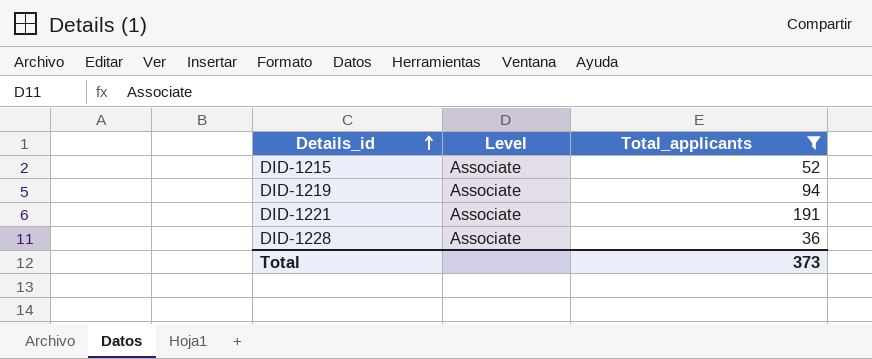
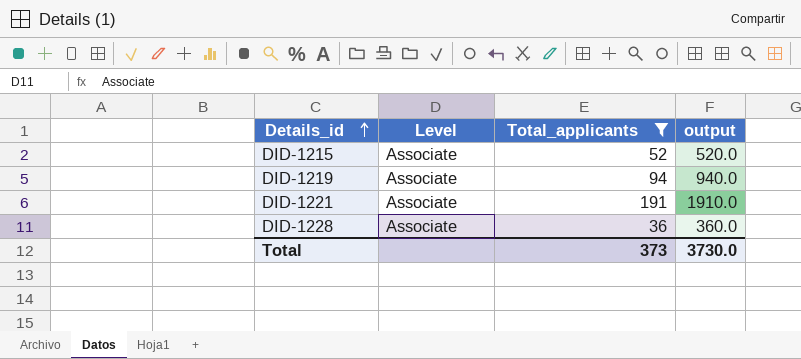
column output | formula: none -> [Total_applicants] * 10

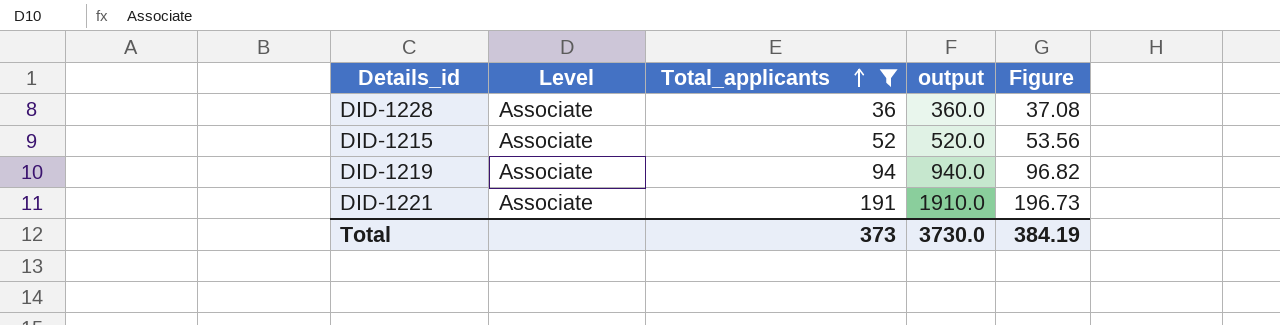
row order: Details_id ascending -> Total_applicants ascending
column Figure | formula: none -> [Total_applicants] * 1.03

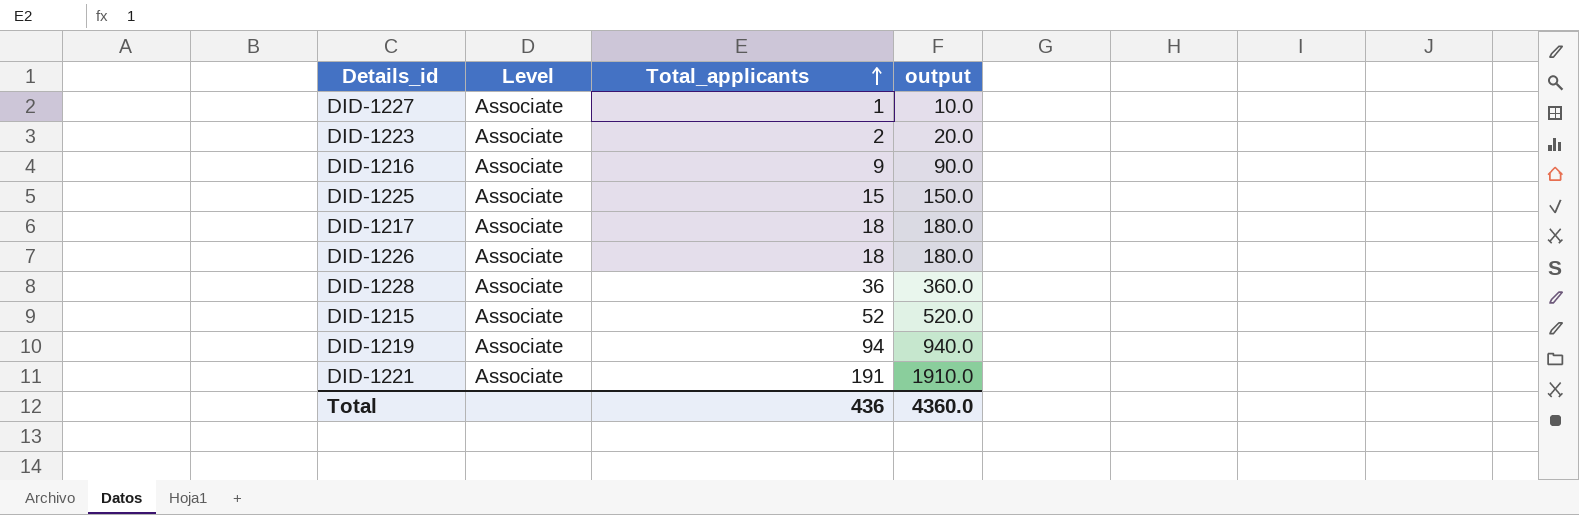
filter: Total_applicants >= 36 -> none
column Figure | formula: [Total_applicants] * 1.03 -> none
Total | Total_applicants: 373 -> 436
Total | output: 3730.0 -> 4360.0

